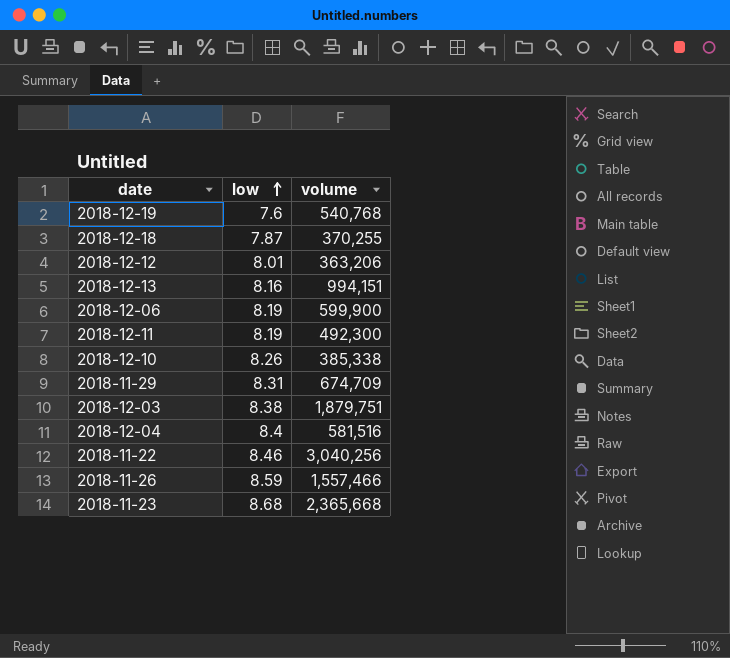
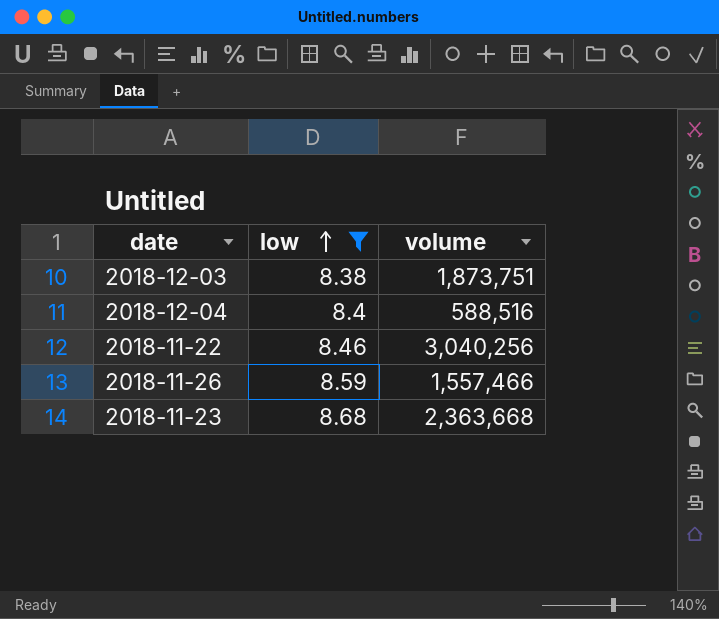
filter: none -> low >= 8.38
2018-12-03 | volume: 1,879,751 -> 1,873,751
2018-12-04 | volume: 581,516 -> 588,516
2018-11-23 | volume: 2,365,668 -> 2,363,668

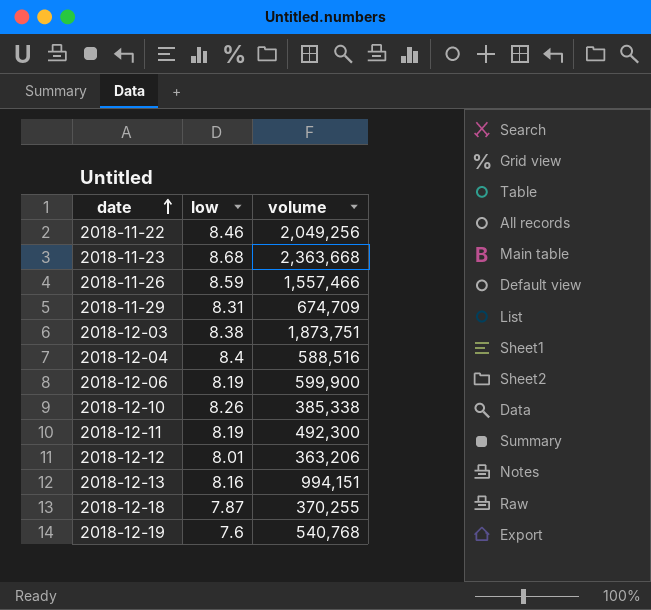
filter: low >= 8.38 -> none
row order: low ascending -> date ascending
2018-11-22 | volume: 3,040,256 -> 2,049,256

